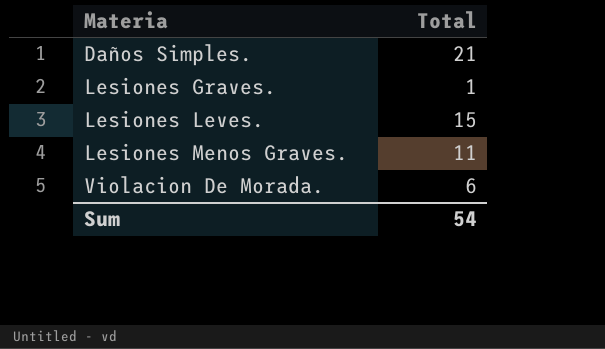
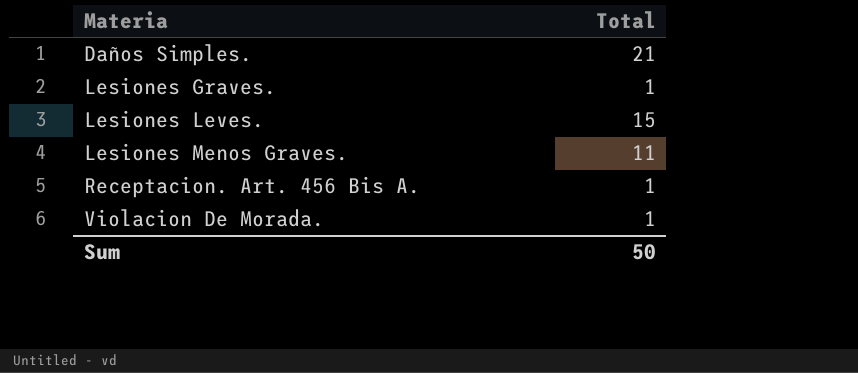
row Receptacion. Art. 456 Bis A.: none -> 1
Violacion De Morada. | Total: 6 -> 1
Sum | Total: 54 -> 50

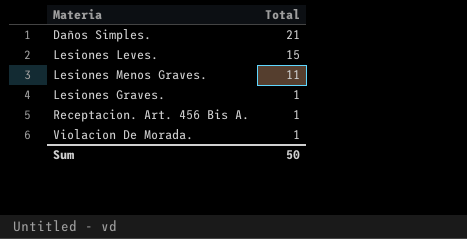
row order: Materia ascending -> Total descending

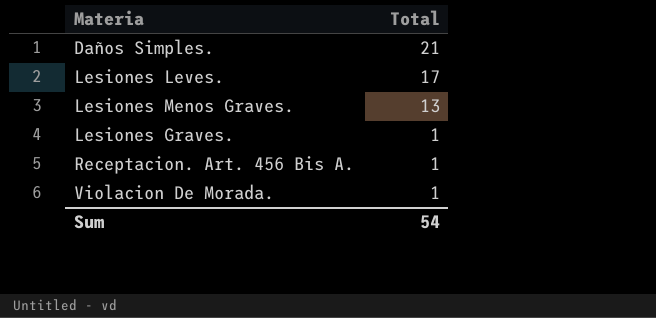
Lesiones Leves. | Total: 15 -> 17
Lesiones Menos Graves. | Total: 11 -> 13
Sum | Total: 50 -> 54

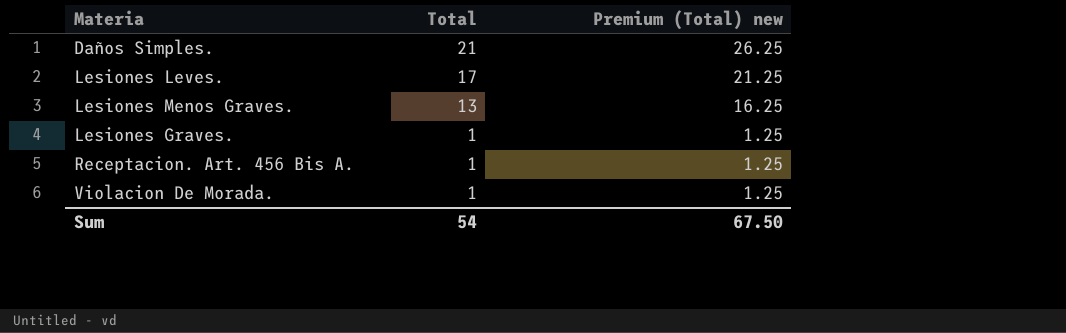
column Premium (Total) new | formula: none -> [Total] * 1.25

